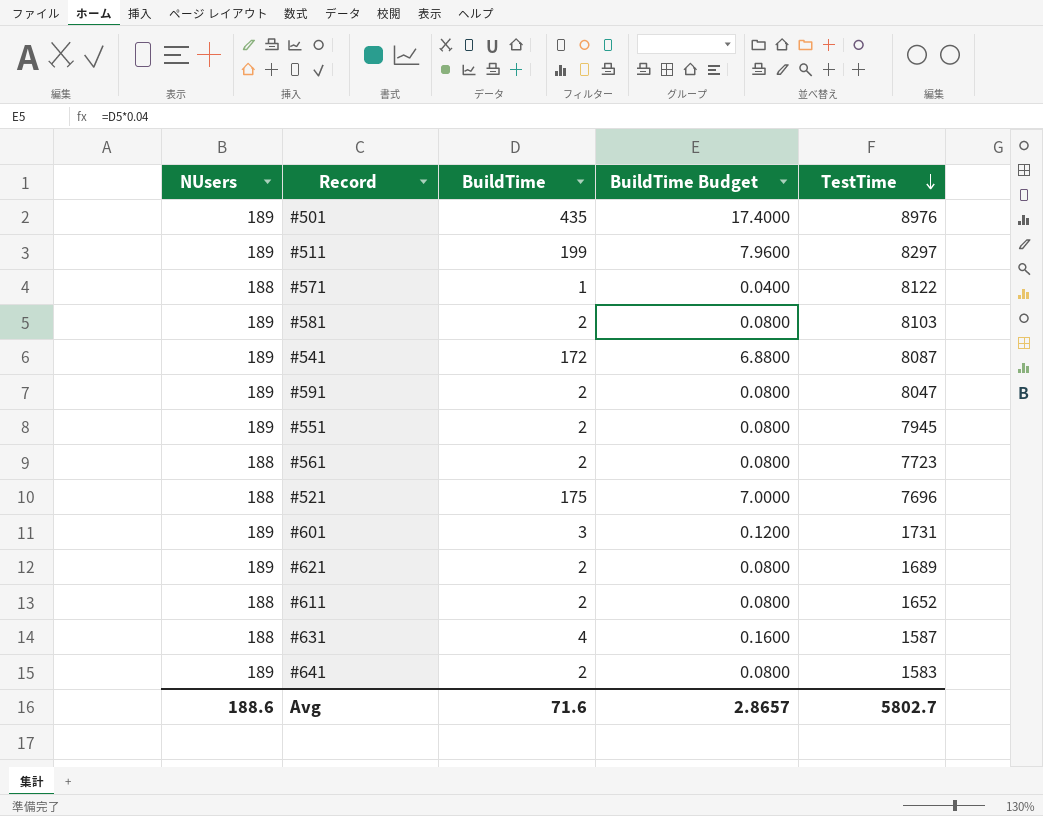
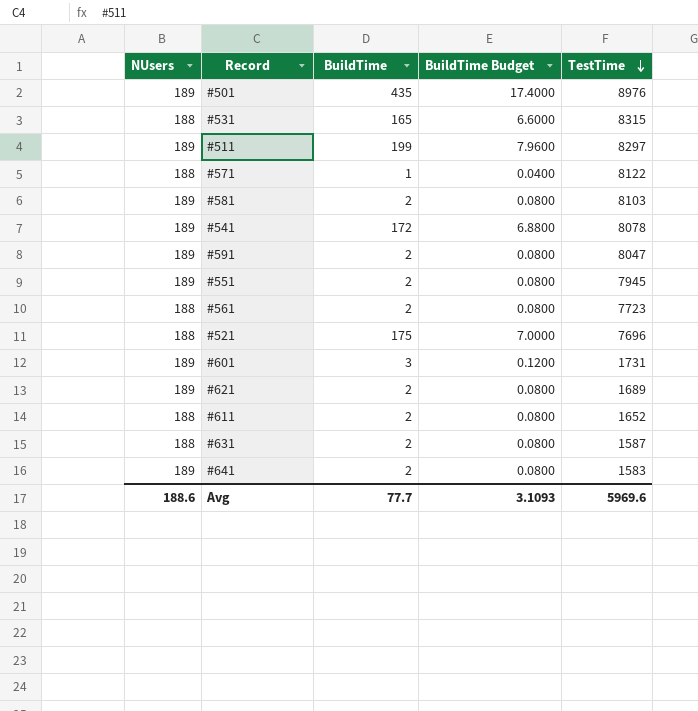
row #531: none -> 188 | 165 | 6.6000 | 8315
#541 | TestTime: 8087 -> 8078
#631 | BuildTime: 4 -> 2
#631 | BuildTime Budget: 0.1600 -> 0.0800
Avg | BuildTime: 71.6 -> 77.7
Avg | BuildTime Budget: 2.8657 -> 3.1093
Avg | TestTime: 5802.7 -> 5969.6

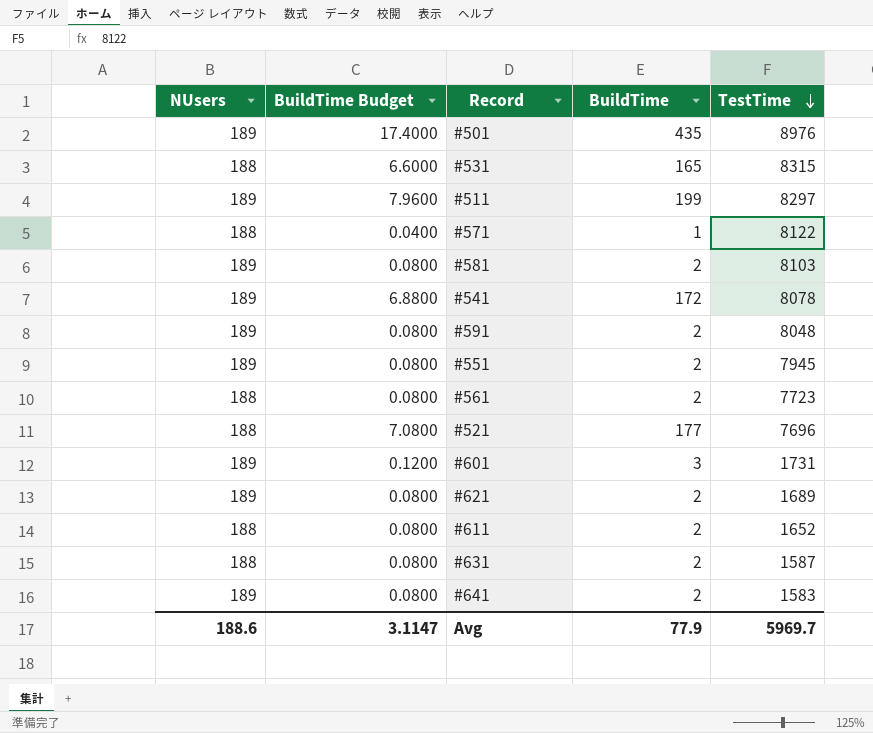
column BuildTime Budget | position: 4 -> 2
#591 | TestTime: 8047 -> 8048
#521 | BuildTime Budget: 7.0000 -> 7.0800
#521 | BuildTime: 175 -> 177
Avg | BuildTime Budget: 3.1093 -> 3.1147
Avg | BuildTime: 77.7 -> 77.9
Avg | TestTime: 5969.6 -> 5969.7

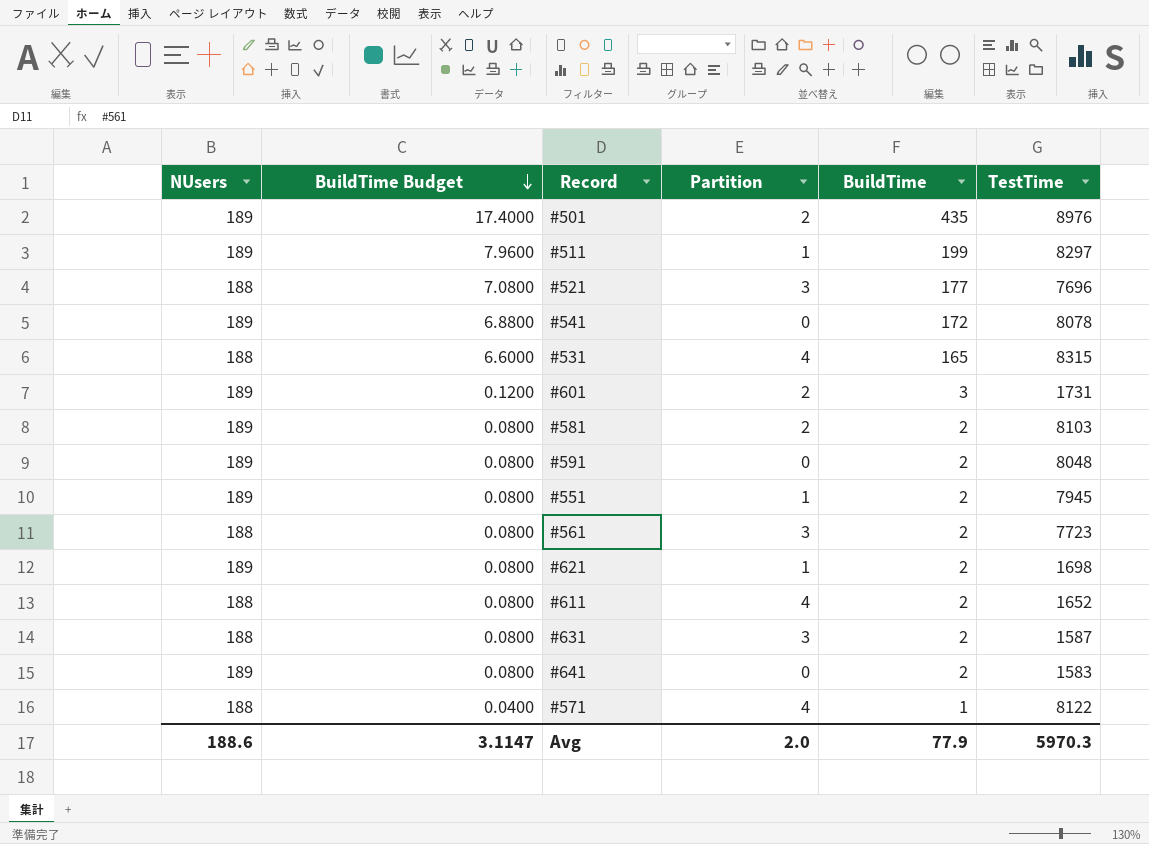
row order: TestTime descending -> BuildTime Budget descending
column Partition | position: none -> 4
#621 | TestTime: 1689 -> 1698
Avg | TestTime: 5969.7 -> 5970.3

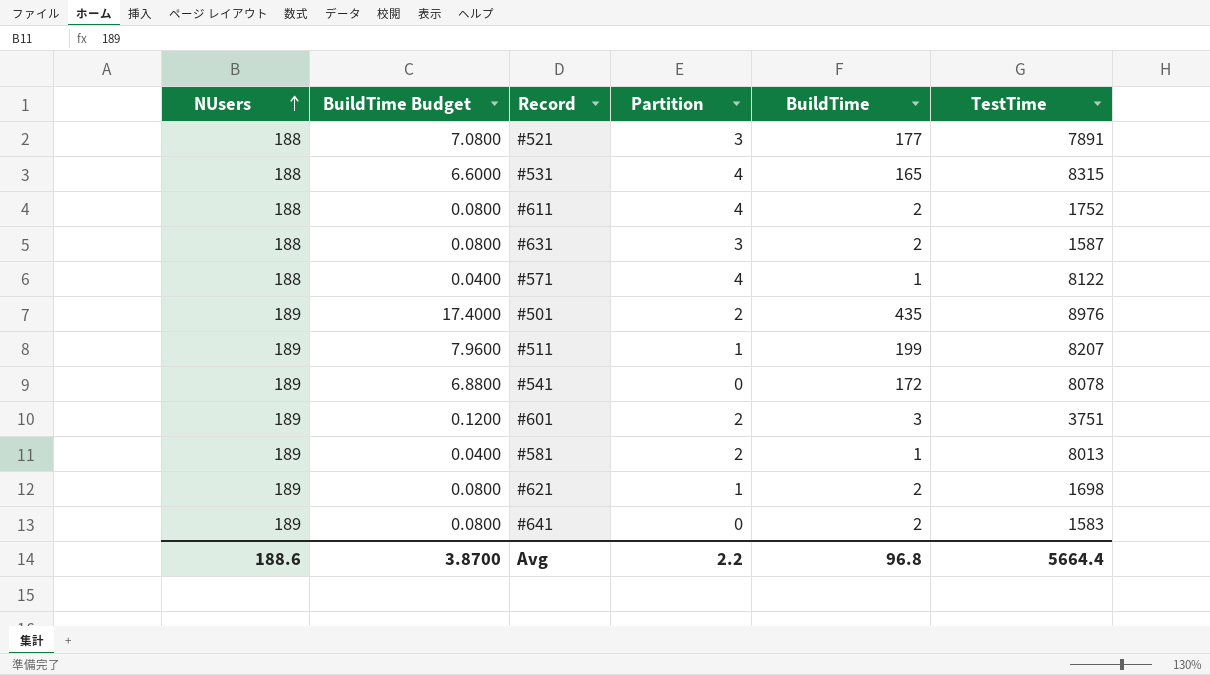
row order: BuildTime Budget descending -> NUsers ascending
row #591: 189 | 0.0800 | 0 | 2 | 8048 -> none
row #551: 189 | 0.0800 | 1 | 2 | 7945 -> none
row #561: 188 | 0.0800 | 3 | 2 | 7723 -> none
#521 | TestTime: 7696 -> 7891
#611 | TestTime: 1652 -> 1752
#511 | TestTime: 8297 -> 8207
#601 | TestTime: 1731 -> 3751
#581 | BuildTime Budget: 0.0800 -> 0.0400
#581 | BuildTime: 2 -> 1
#581 | TestTime: 8103 -> 8013
Avg | BuildTime Budget: 3.1147 -> 3.8700
Avg | Partition: 2.0 -> 2.2
Avg | BuildTime: 77.9 -> 96.8
Avg | TestTime: 5970.3 -> 5664.4

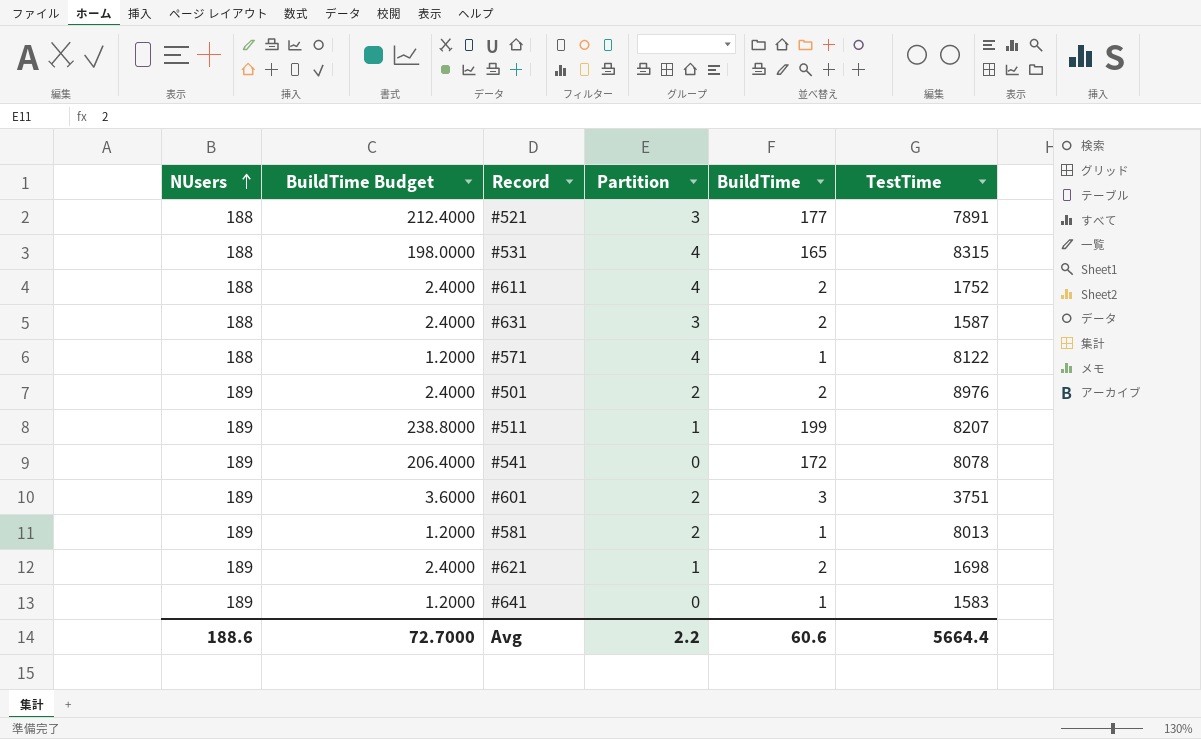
column BuildTime Budget | formula: [BuildTime] * 0.04 -> [BuildTime] * 1.2
#501 | BuildTime: 435 -> 2
#641 | BuildTime: 2 -> 1
Avg | BuildTime Budget: 3.8700 -> 72.7000
Avg | BuildTime: 96.8 -> 60.6

